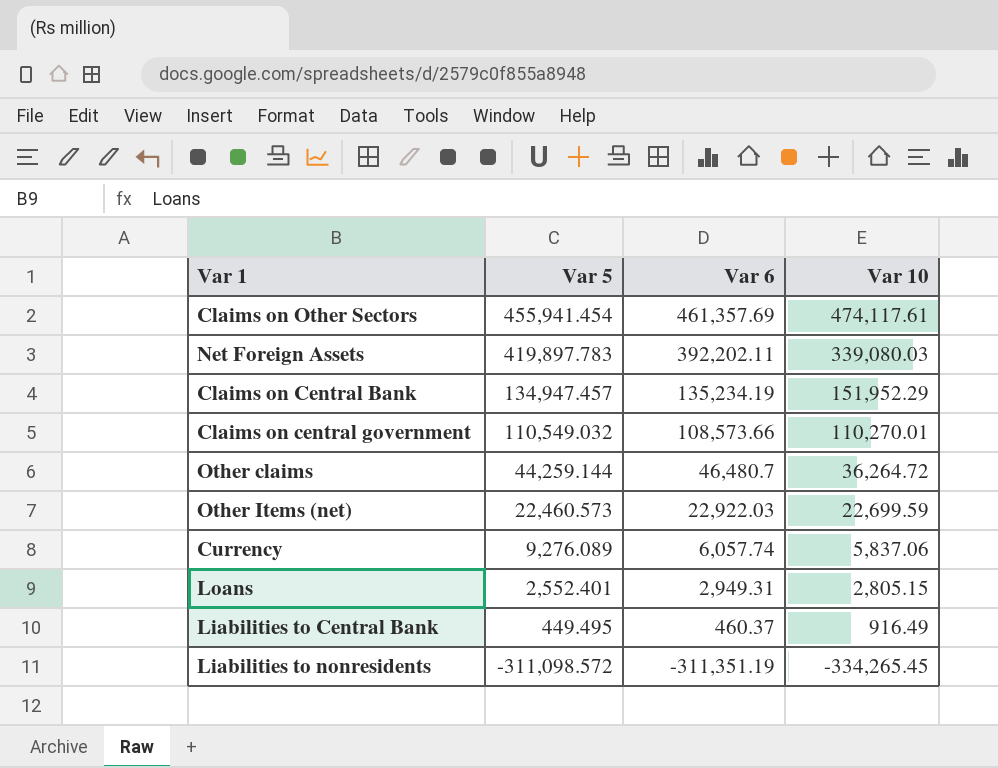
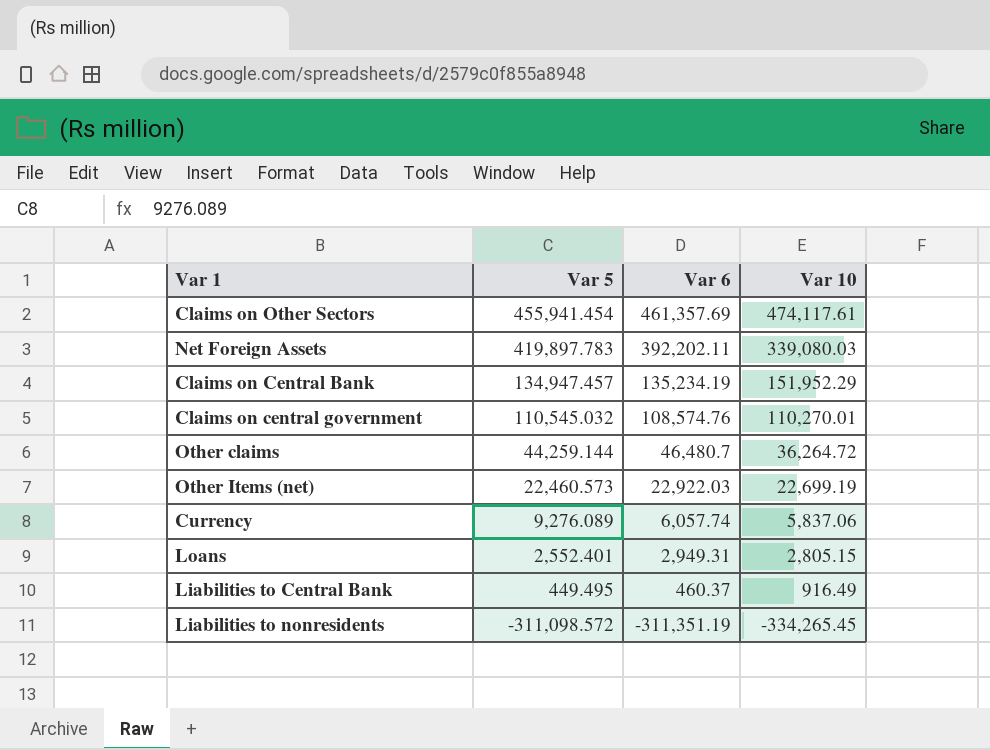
Claims on central government | Var 5: 110,549.032 -> 110,545.032
Claims on central government | Var 6: 108,573.66 -> 108,574.76
Other Items (net) | Var 10: 22,699.59 -> 22,699.19

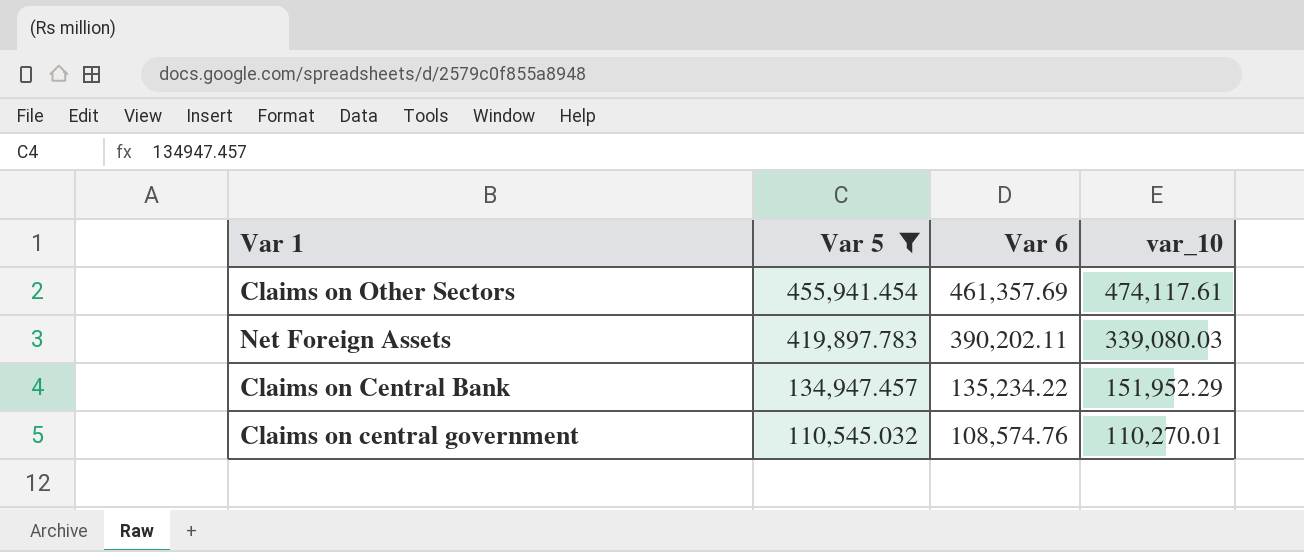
filter: none -> Var 5 >= 110,545.032
column name: Var 10 -> var_10
Net Foreign Assets | Var 6: 392,202.11 -> 390,202.11
Claims on Central Bank | Var 6: 135,234.19 -> 135,234.22

